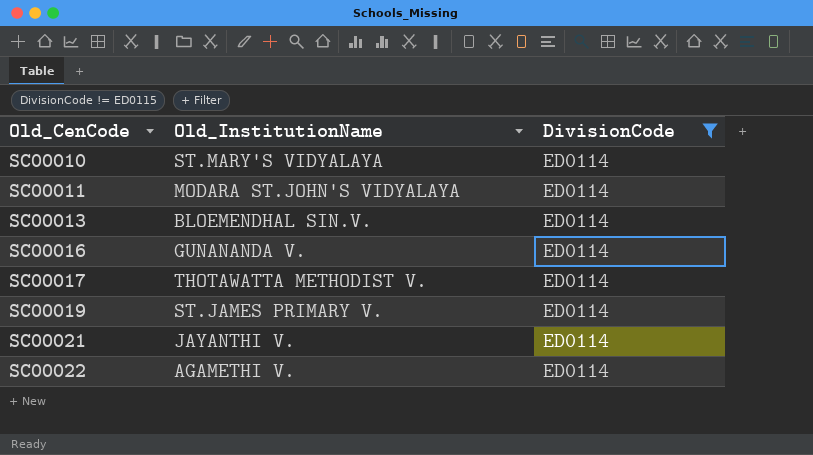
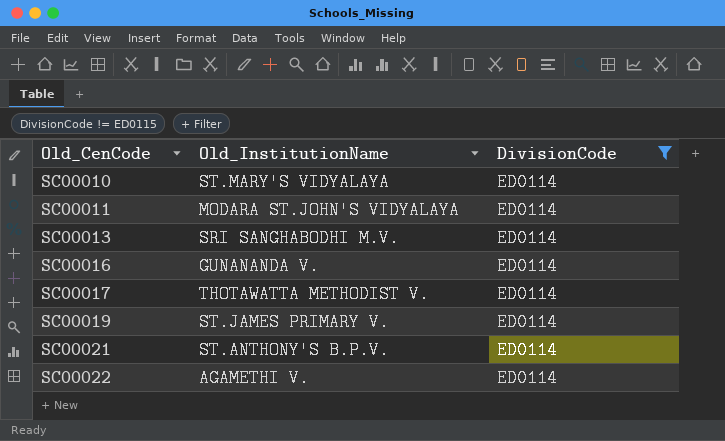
SC00013 | Old_InstitutionName: BLOEMENDHAL SIN.V. -> SRI SANGHABODHI M.V.
SC00021 | Old_InstitutionName: JAYANTHI V. -> ST.ANTHONY'S B.P.V.

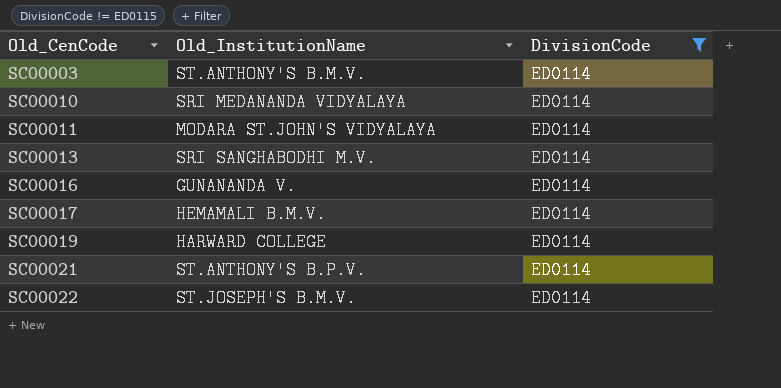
row SC00003: none -> ST.ANTHONY'S B.M.V. | ED0114
SC00010 | Old_InstitutionName: ST.MARY'S VIDYALAYA -> SRI MEDANANDA VIDYALAYA
SC00017 | Old_InstitutionName: THOTAWATTA METHODIST V. -> HEMAMALI B.M.V.
SC00019 | Old_InstitutionName: ST.JAMES PRIMARY V. -> HARWARD COLLEGE
SC00022 | Old_InstitutionName: AGAMETHI V. -> ST.JOSEPH'S B.M.V.

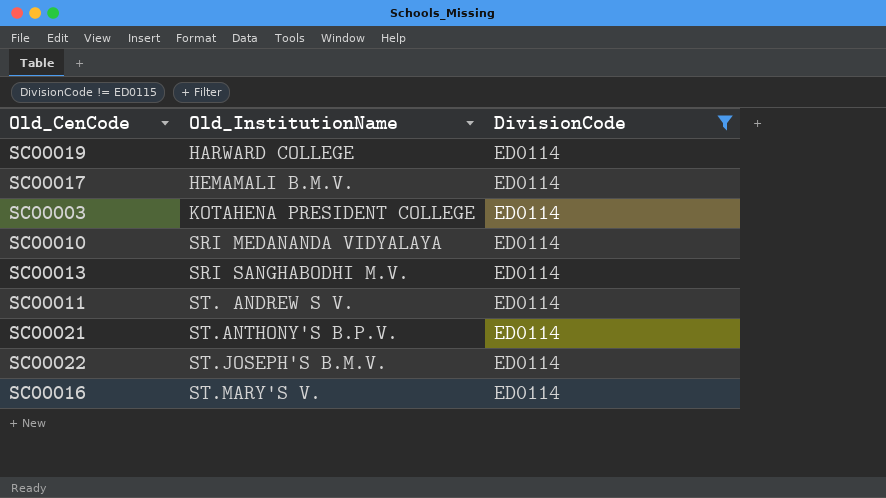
row order: Old_CenCode ascending -> Old_InstitutionName ascending
SC00003 | Old_InstitutionName: ST.ANTHONY'S B.M.V. -> KOTAHENA PRESIDENT COLLEGE
SC00011 | Old_InstitutionName: MODARA ST.JOHN'S VIDYALAYA -> ST. ANDREW S V.
SC00016 | Old_InstitutionName: GUNANANDA V. -> ST.MARY'S V.

